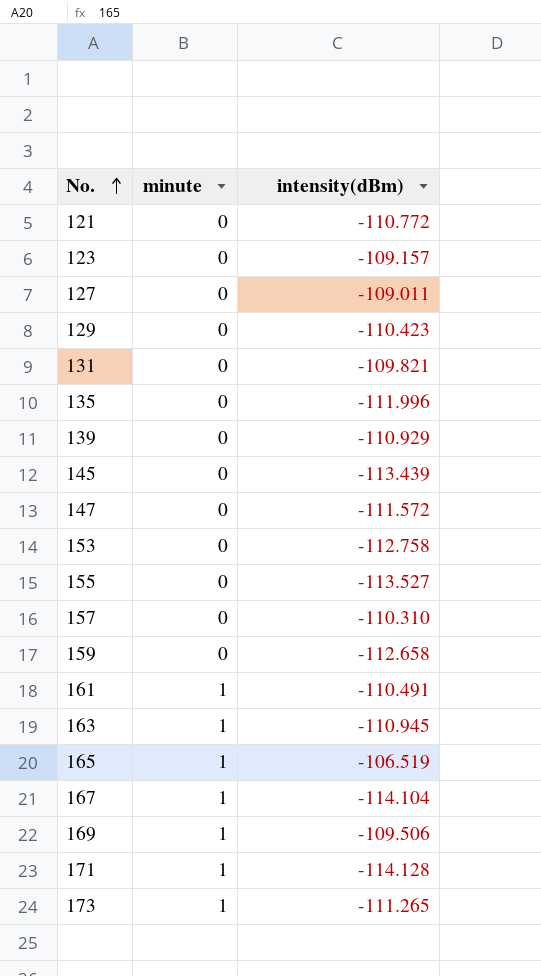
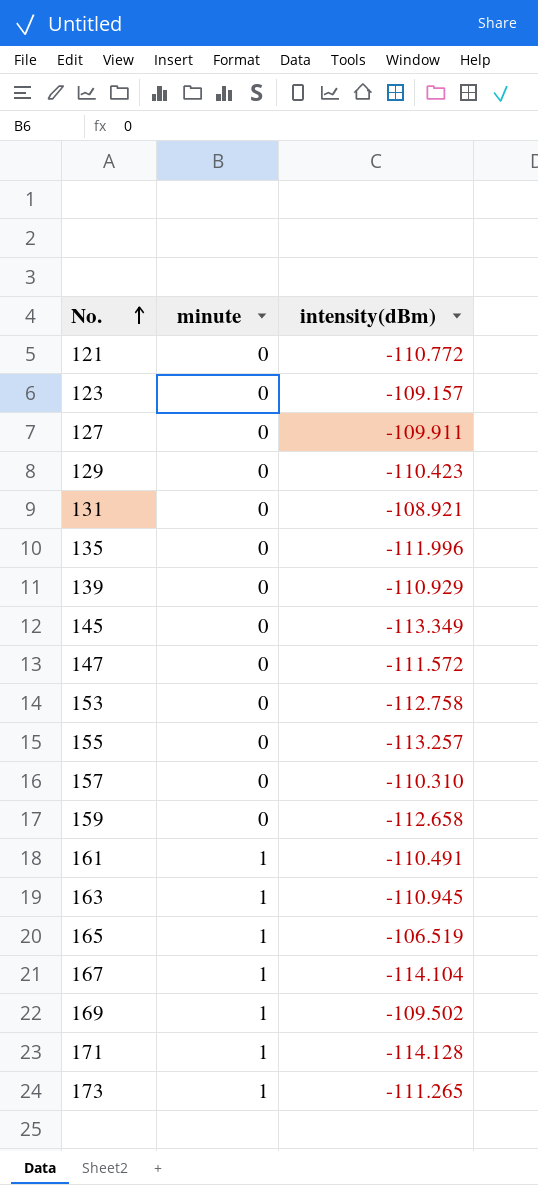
127 | intensity(dBm): -109.011 -> -109.911
131 | intensity(dBm): -109.821 -> -108.921
145 | intensity(dBm): -113.439 -> -113.349
155 | intensity(dBm): -113.527 -> -113.257
169 | intensity(dBm): -109.506 -> -109.502

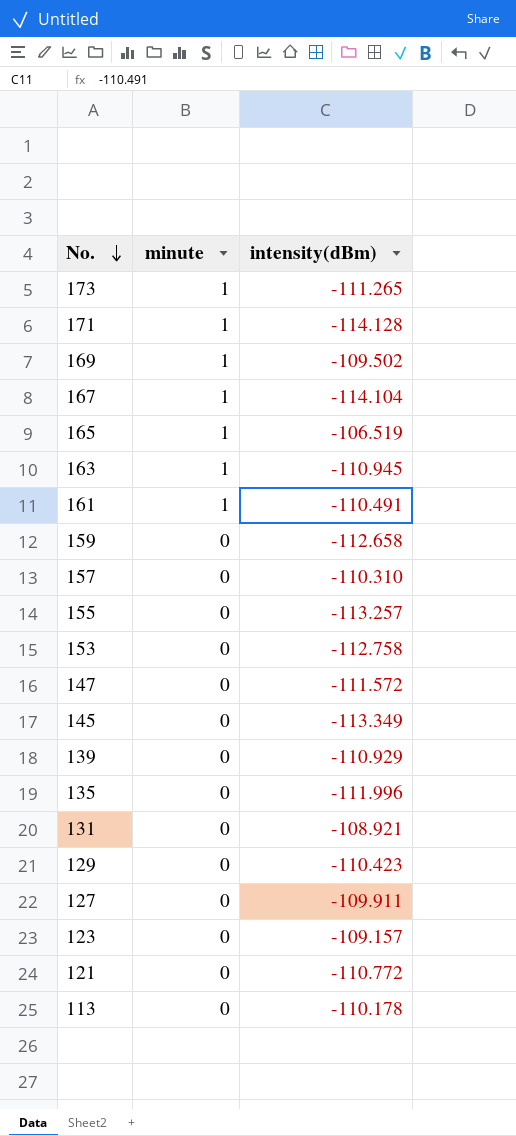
row order: No. ascending -> No. descending
row 113: none -> 0 | -110.178

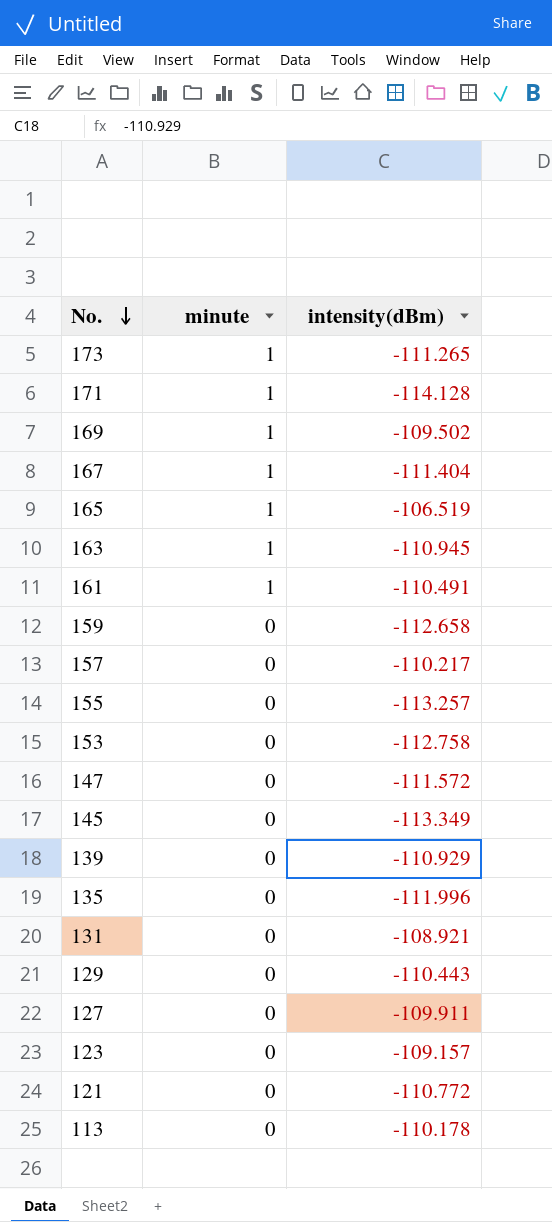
167 | intensity(dBm): -114.104 -> -111.404
157 | intensity(dBm): -110.310 -> -110.217
129 | intensity(dBm): -110.423 -> -110.443

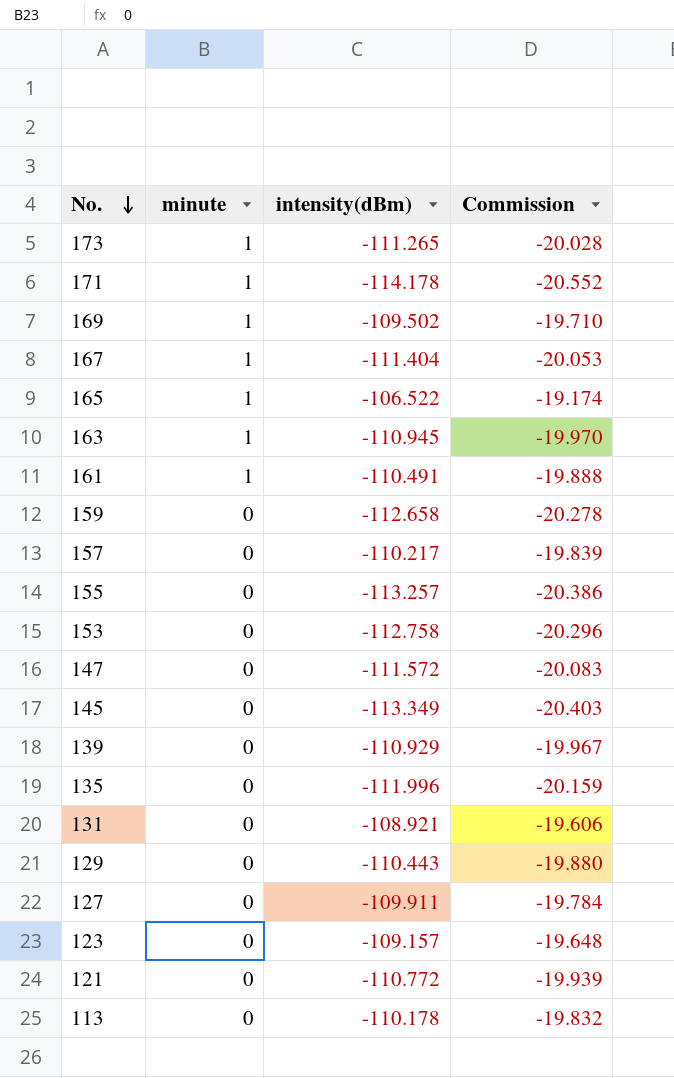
column Commission | formula: none -> [intensity(dBm)] * 0.18
171 | intensity(dBm): -114.128 -> -114.178
165 | intensity(dBm): -106.519 -> -106.522

